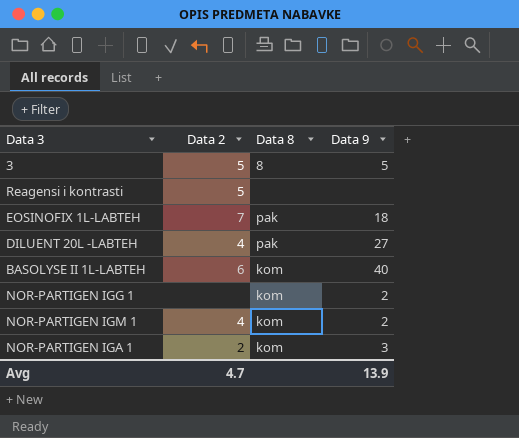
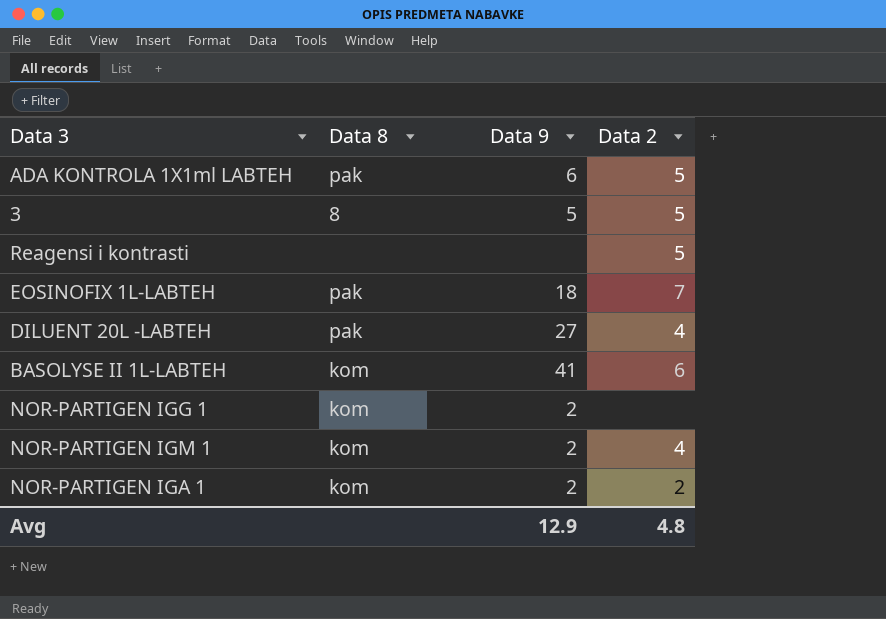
column Data 2 | position: 2 -> 4
row ADA KONTROLA 1X1ml LABTEH: none -> pak | 6 | 5
BASOLYSE II 1L-LABTEH | Data 9: 40 -> 41
NOR-PARTIGEN IGA 1 | Data 9: 3 -> 2
Avg | Data 9: 13.9 -> 12.9
Avg | Data 2: 4.7 -> 4.8

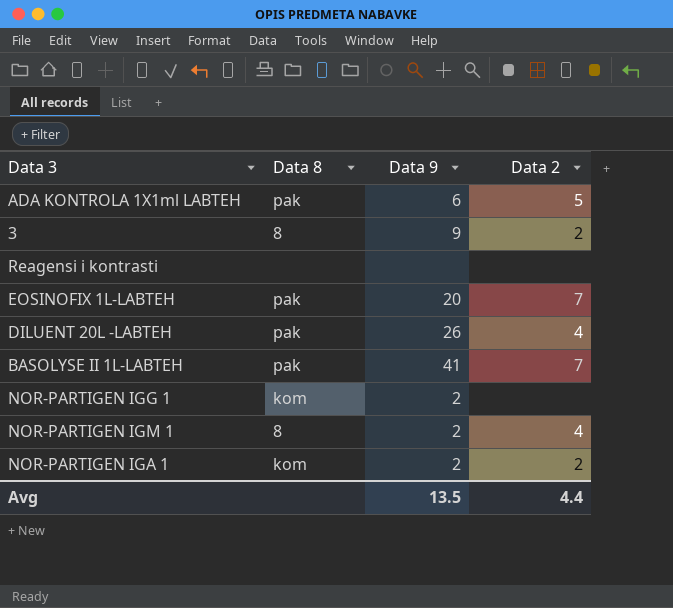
3 | Data 9: 5 -> 9
3 | Data 2: 5 -> 2
Reagensi i kontrasti | Data 2: 5 -> none
EOSINOFIX 1L-LABTEH | Data 9: 18 -> 20
DILUENT 20L -LABTEH | Data 9: 27 -> 26
BASOLYSE II 1L-LABTEH | Data 8: kom -> pak
BASOLYSE II 1L-LABTEH | Data 2: 6 -> 7
NOR-PARTIGEN IGM 1 | Data 8: kom -> 8
Avg | Data 9: 12.9 -> 13.5
Avg | Data 2: 4.8 -> 4.4

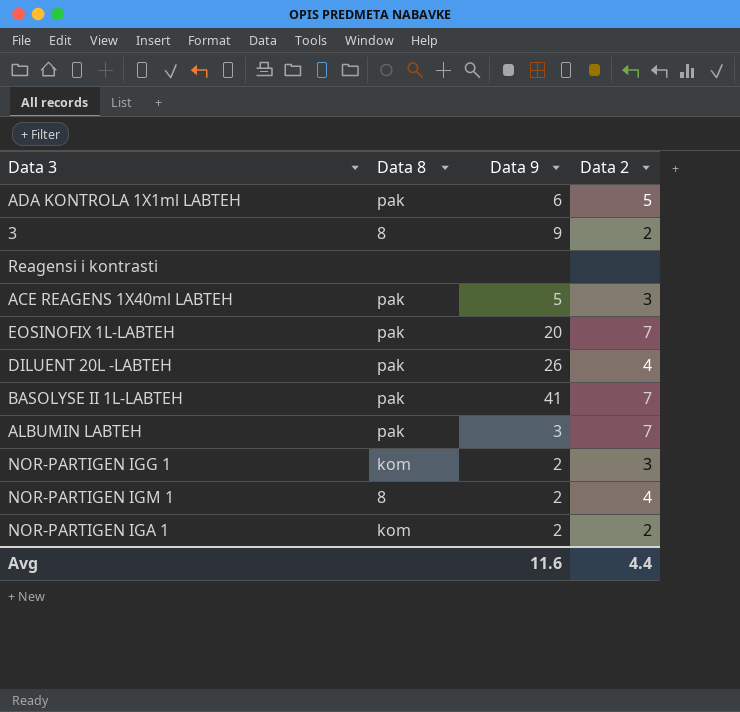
row ACE REAGENS 1X40ml LABTEH: none -> pak | 5 | 3
row ALBUMIN LABTEH: none -> pak | 3 | 7
NOR-PARTIGEN IGG 1 | Data 2: none -> 3
Avg | Data 9: 13.5 -> 11.6

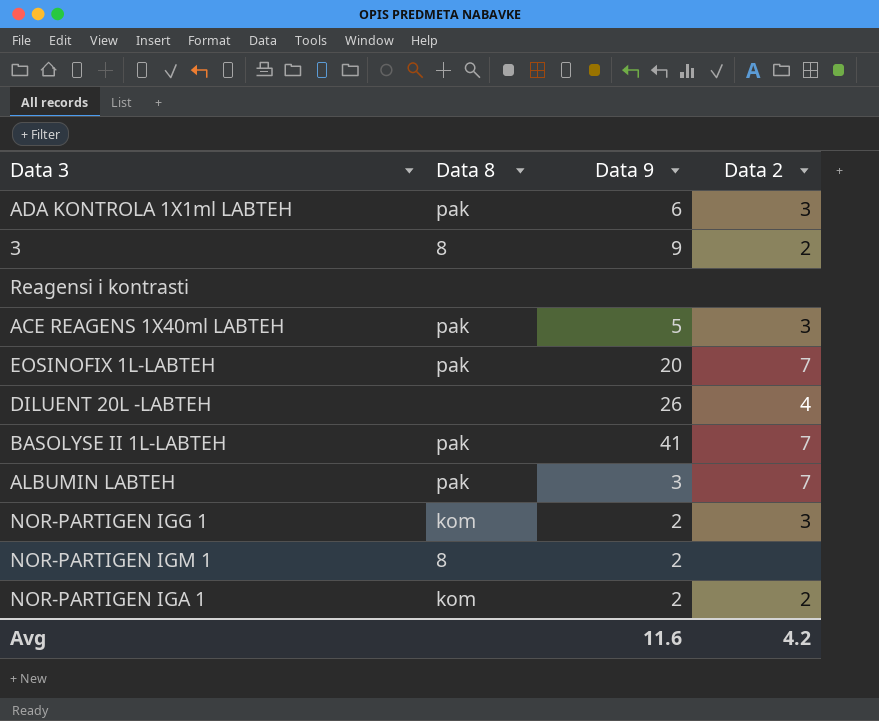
ADA KONTROLA 1X1ml LABTEH | Data 2: 5 -> 3
DILUENT 20L -LABTEH | Data 8: pak -> none
NOR-PARTIGEN IGM 1 | Data 2: 4 -> none
Avg | Data 2: 4.4 -> 4.2

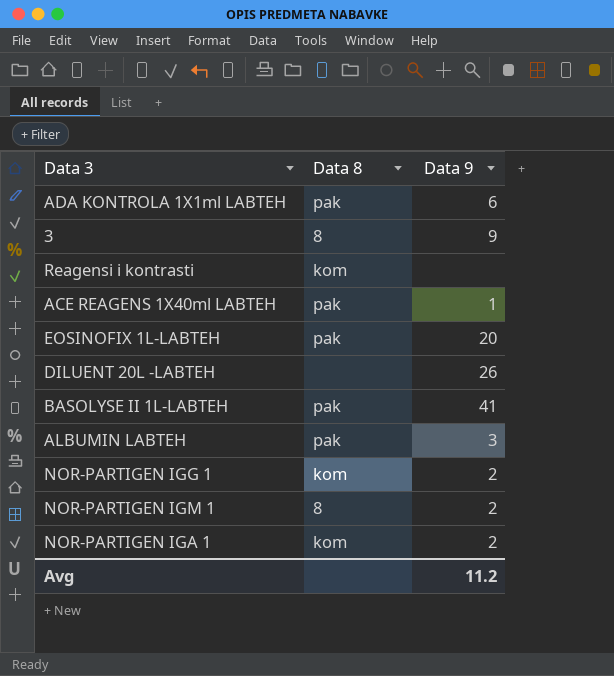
column Data 2 | position: 4 -> none
Reagensi i kontrasti | Data 8: none -> kom
ACE REAGENS 1X40ml LABTEH | Data 9: 5 -> 1
Avg | Data 9: 11.6 -> 11.2

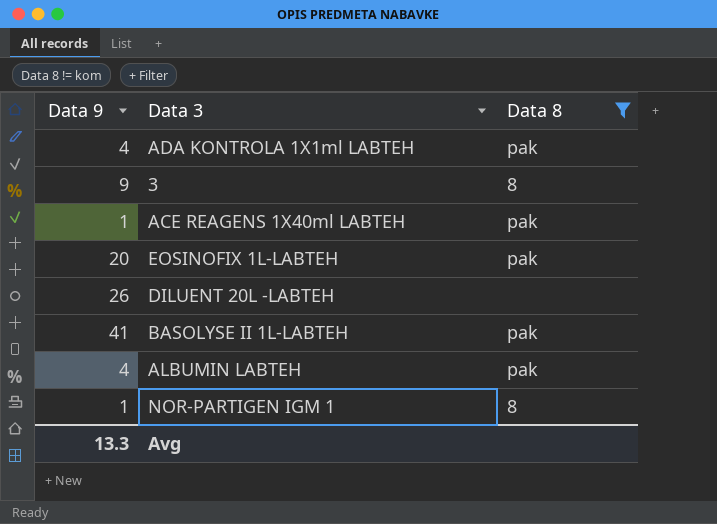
filter: none -> Data 8 != kom
column Data 9 | position: 3 -> 1
ADA KONTROLA 1X1ml LABTEH | Data 9: 6 -> 4
ALBUMIN LABTEH | Data 9: 3 -> 4
NOR-PARTIGEN IGM 1 | Data 9: 2 -> 1
Avg | Data 9: 11.2 -> 13.3

